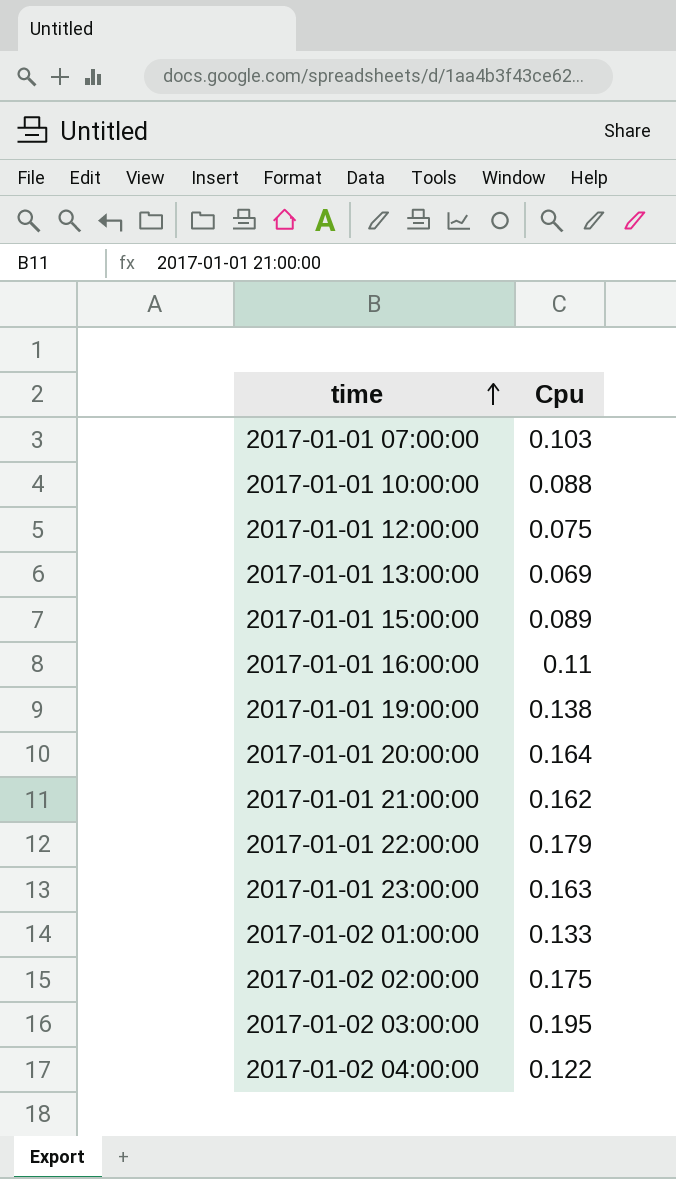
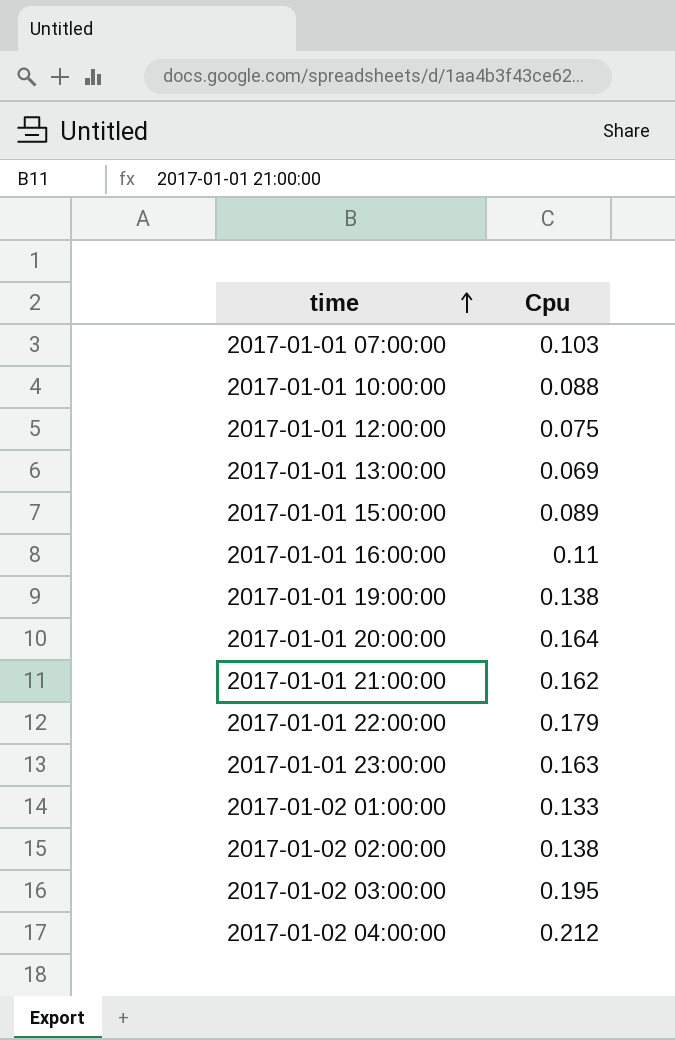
2017-01-02 02:00:00 | Cpu: 0.175 -> 0.138
2017-01-02 04:00:00 | Cpu: 0.122 -> 0.212

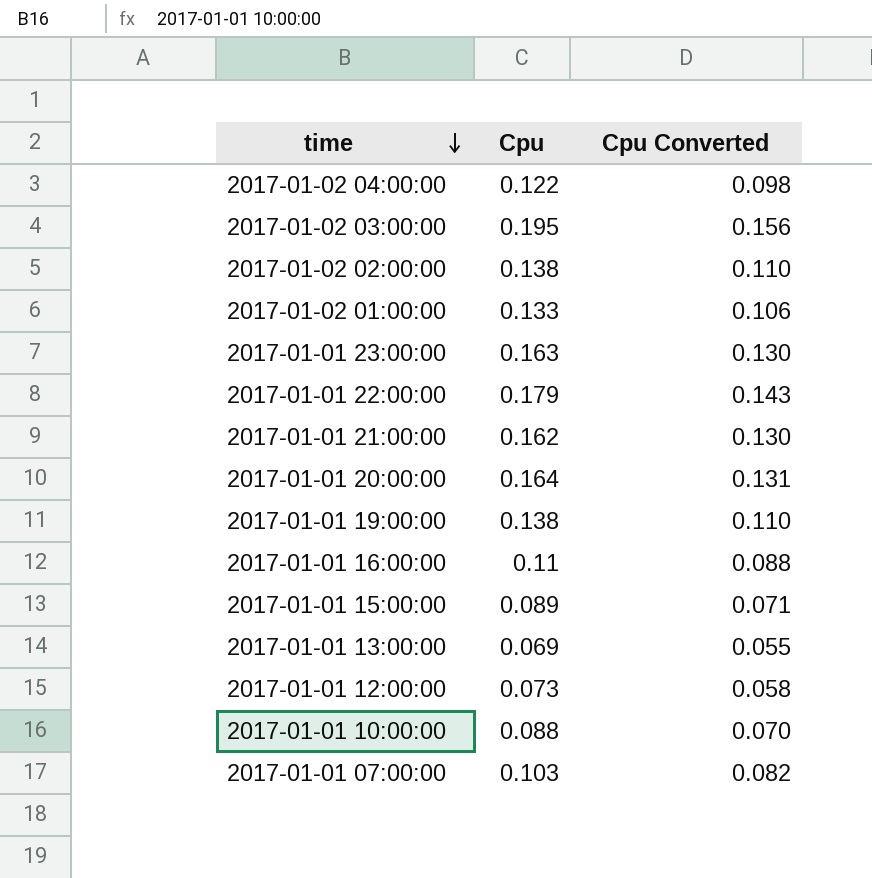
row order: time ascending -> time descending
column Cpu Converted | formula: none -> [Cpu] * 0.8
2017-01-02 04:00:00 | Cpu: 0.212 -> 0.122
2017-01-01 12:00:00 | Cpu: 0.075 -> 0.073

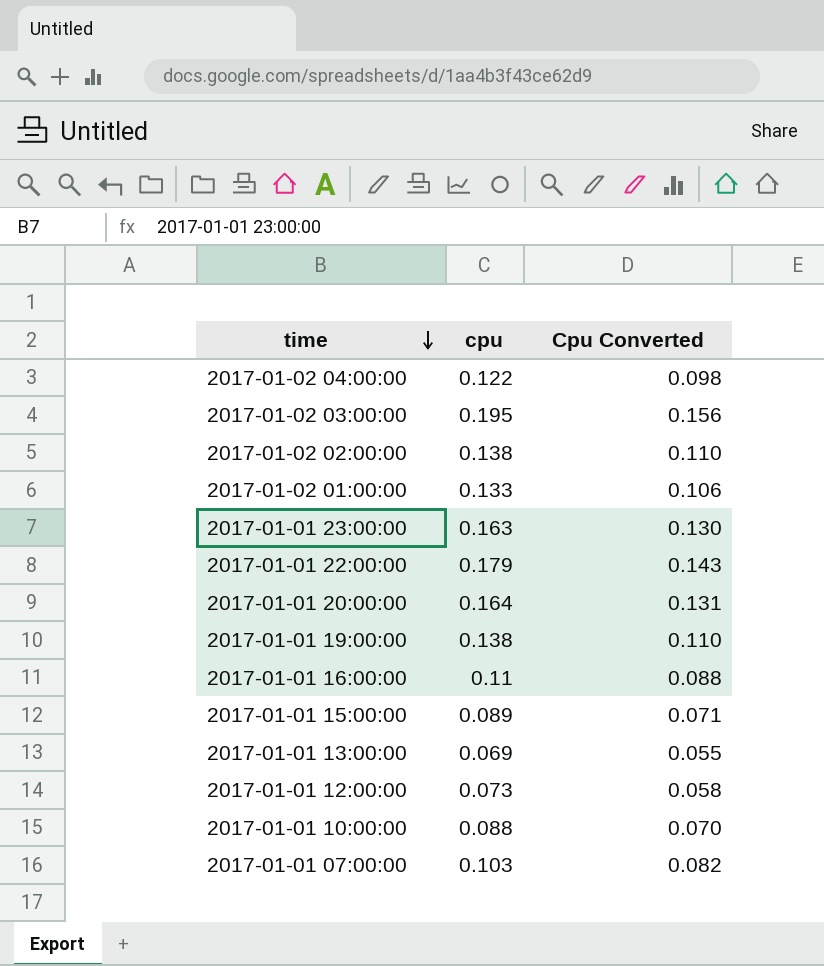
column name: Cpu -> cpu
row 2017-01-01 21:00:00: 0.162 | 0.130 -> none

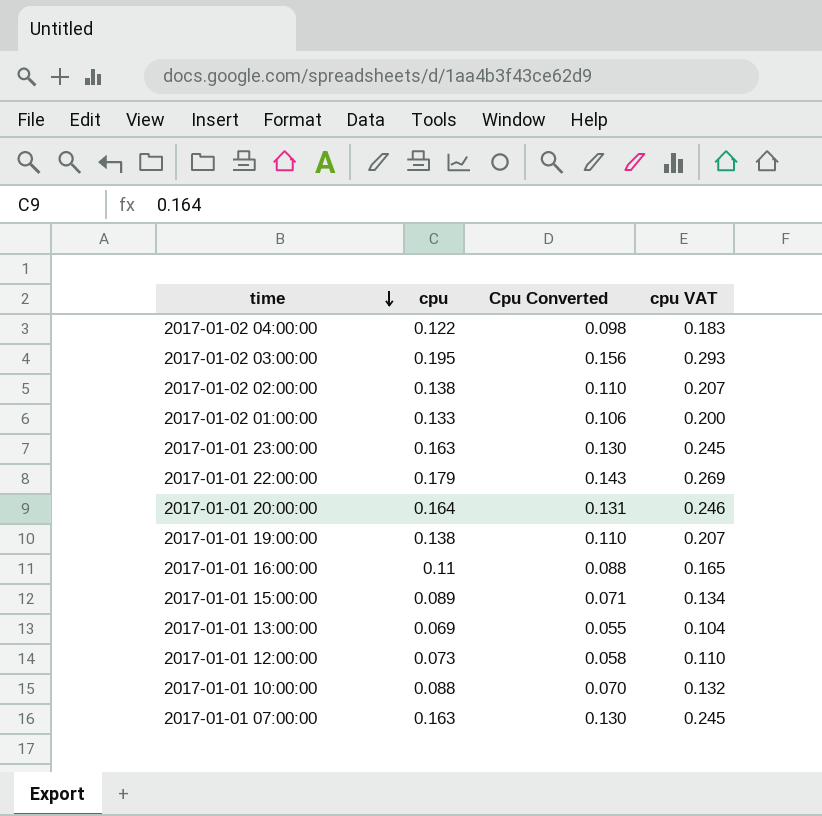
column cpu VAT | formula: none -> [cpu] * 1.5
2017-01-01 07:00:00 | cpu: 0.103 -> 0.163
2017-01-01 07:00:00 | Cpu Converted: 0.082 -> 0.130

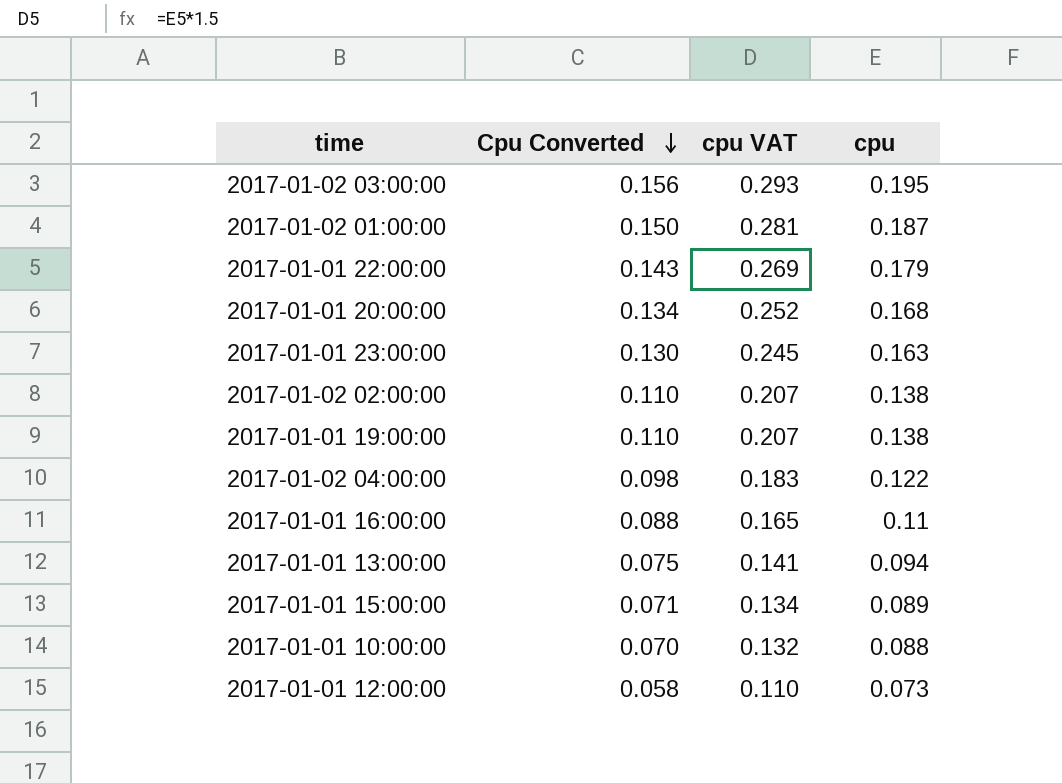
row order: time descending -> Cpu Converted descending
column cpu | position: 2 -> 4
row 2017-01-01 07:00:00: 0.163 | 0.130 | 0.245 -> none
2017-01-02 01:00:00 | Cpu Converted: 0.106 -> 0.150
2017-01-02 01:00:00 | cpu VAT: 0.200 -> 0.281
2017-01-02 01:00:00 | cpu: 0.133 -> 0.187
2017-01-01 20:00:00 | Cpu Converted: 0.131 -> 0.134
2017-01-01 20:00:00 | cpu VAT: 0.246 -> 0.252
2017-01-01 20:00:00 | cpu: 0.164 -> 0.168
2017-01-01 13:00:00 | Cpu Converted: 0.055 -> 0.075
2017-01-01 13:00:00 | cpu VAT: 0.104 -> 0.141
2017-01-01 13:00:00 | cpu: 0.069 -> 0.094

